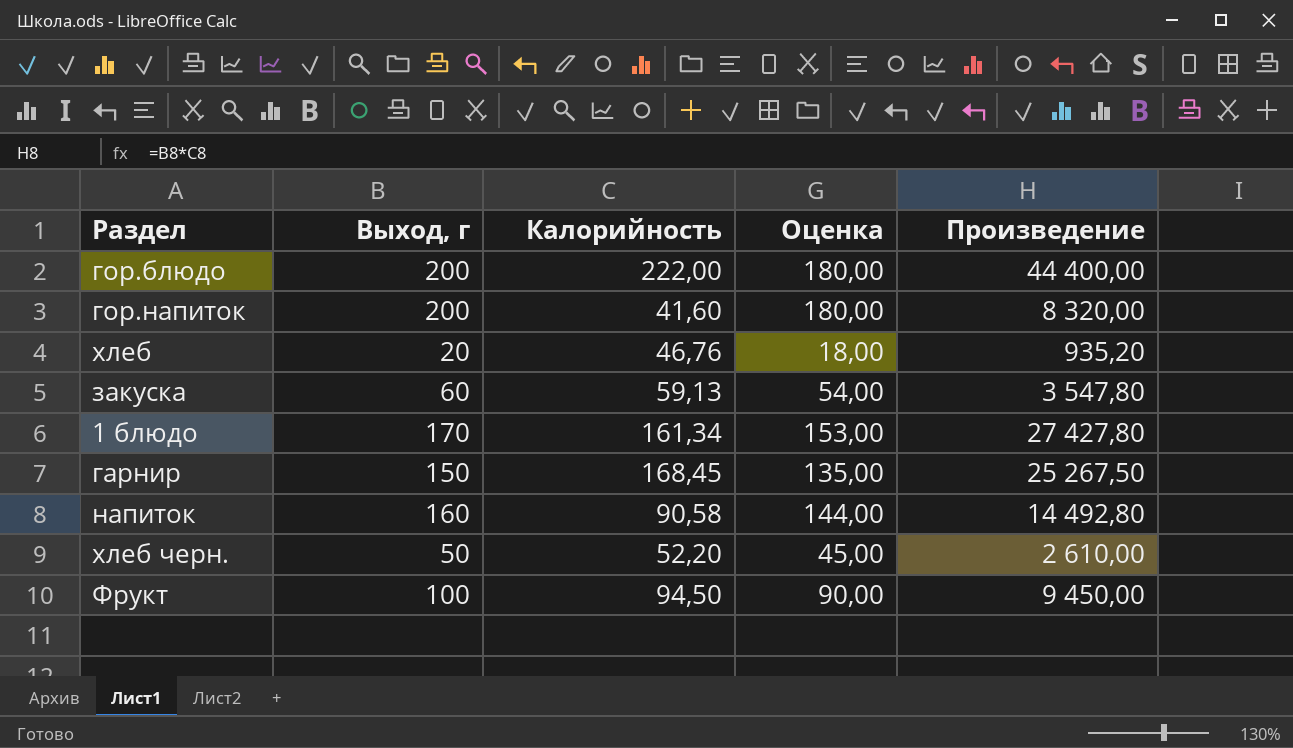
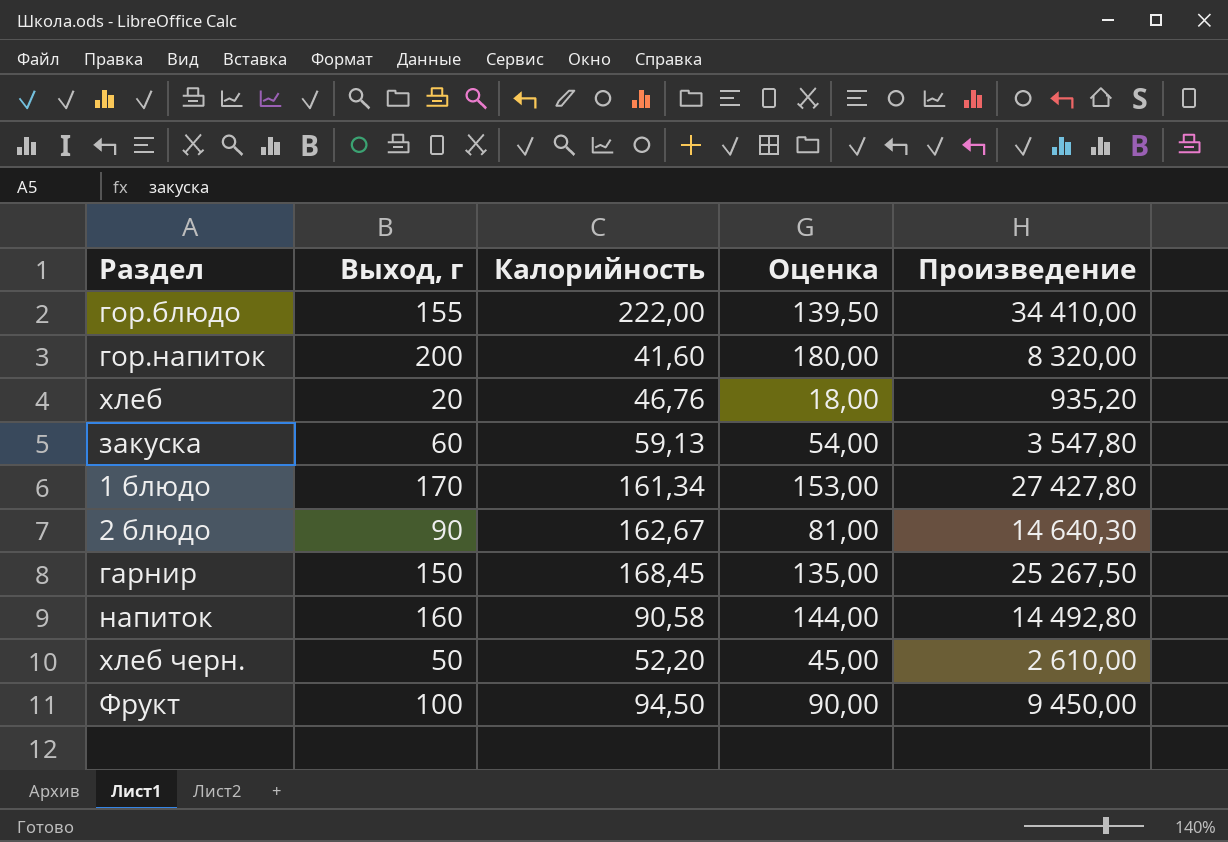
гор.блюдо | Выход, г: 200 -> 155
гор.блюдо | Оценка: 180,00 -> 139,50
гор.блюдо | Произведение: 44 400,00 -> 34 410,00
row 2 блюдо: none -> 90 | 162,67 | 81,00 | 14 640,30

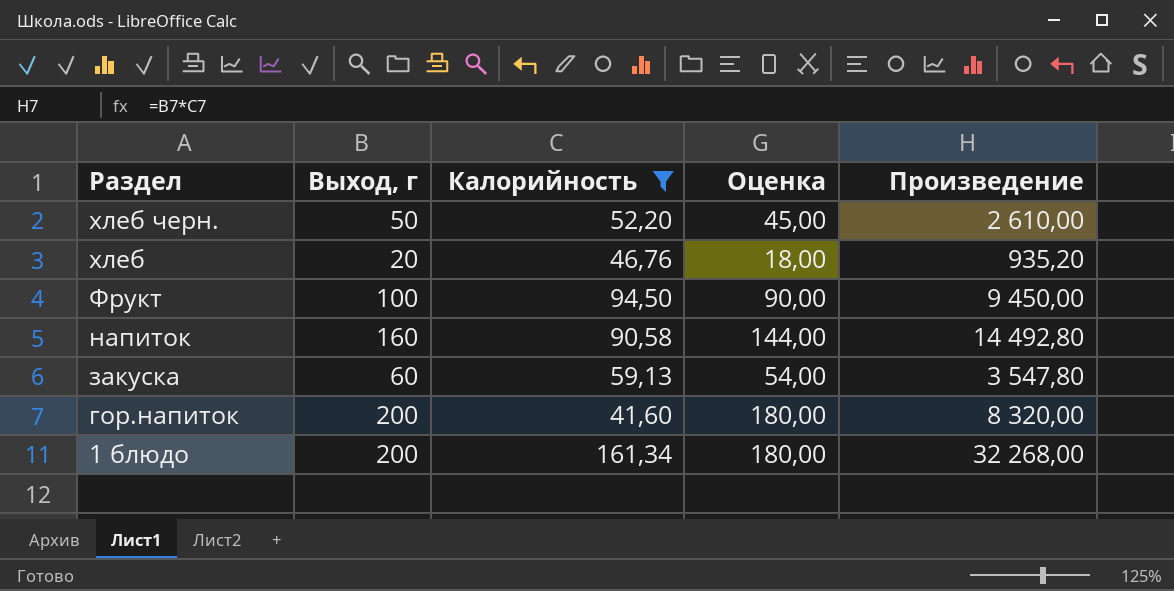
filter: none -> Калорийность <= 161,34
row order: none -> Раздел descending
1 блюдо | Выход, г: 170 -> 200
1 блюдо | Оценка: 153,00 -> 180,00
1 блюдо | Произведение: 27 427,80 -> 32 268,00

